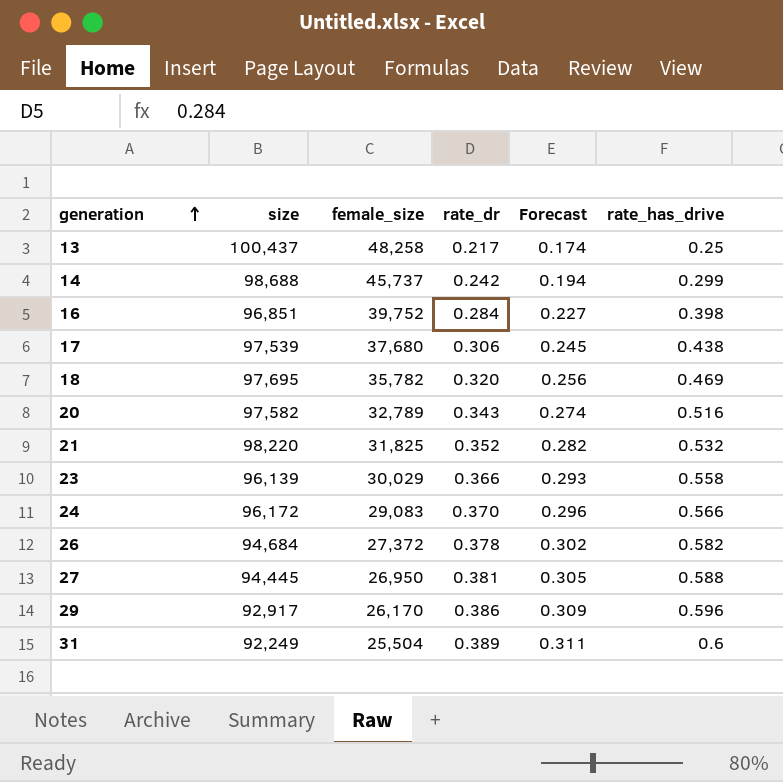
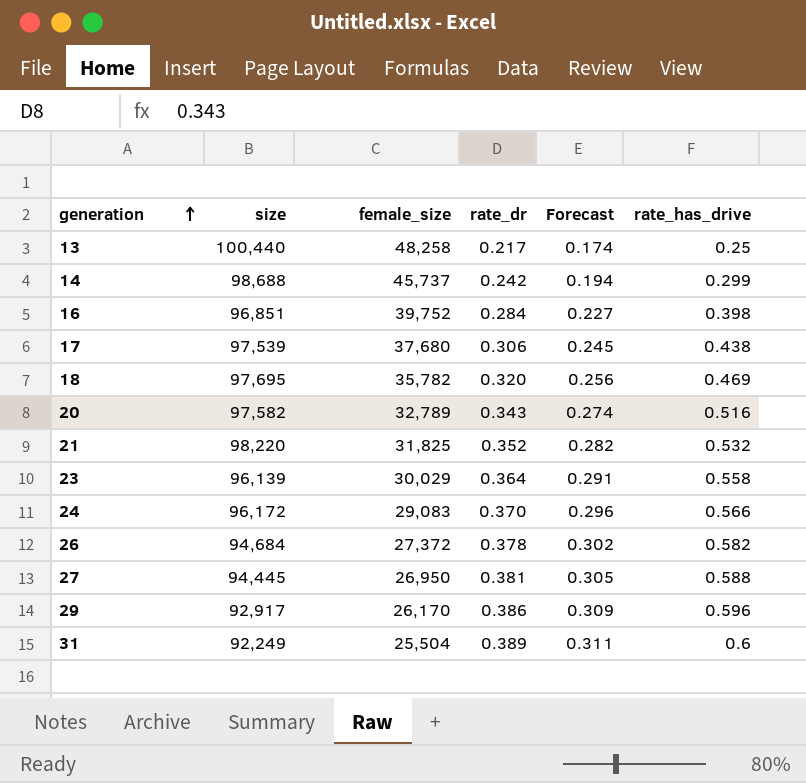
13 | size: 100,437 -> 100,440
23 | rate_dr: 0.366 -> 0.364
23 | Forecast: 0.293 -> 0.291

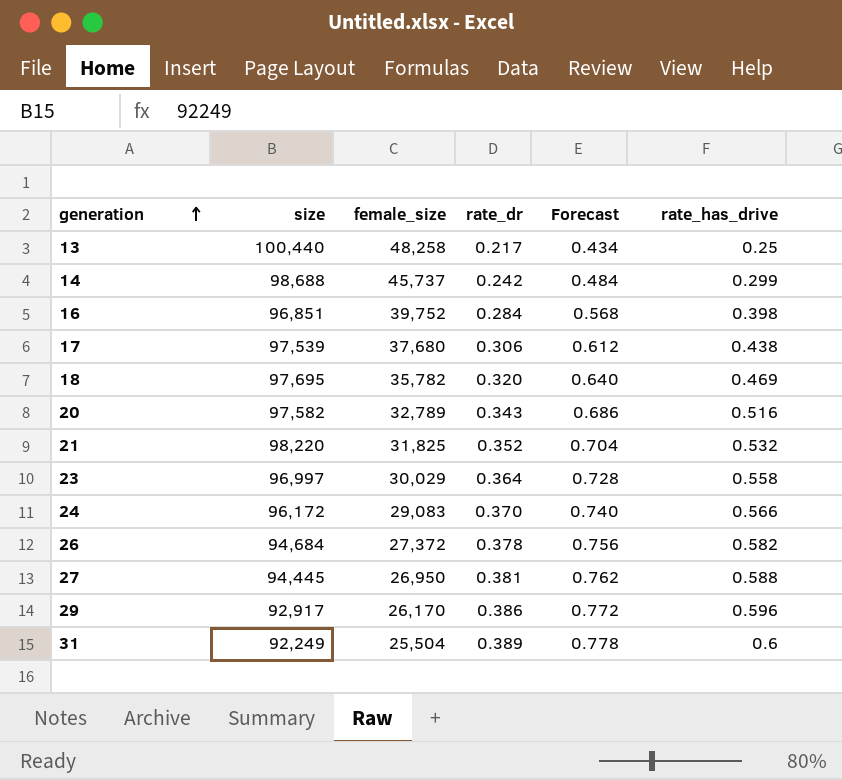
column Forecast | formula: [rate_dr] * 0.8 -> [rate_dr] * 2
23 | size: 96,139 -> 96,997

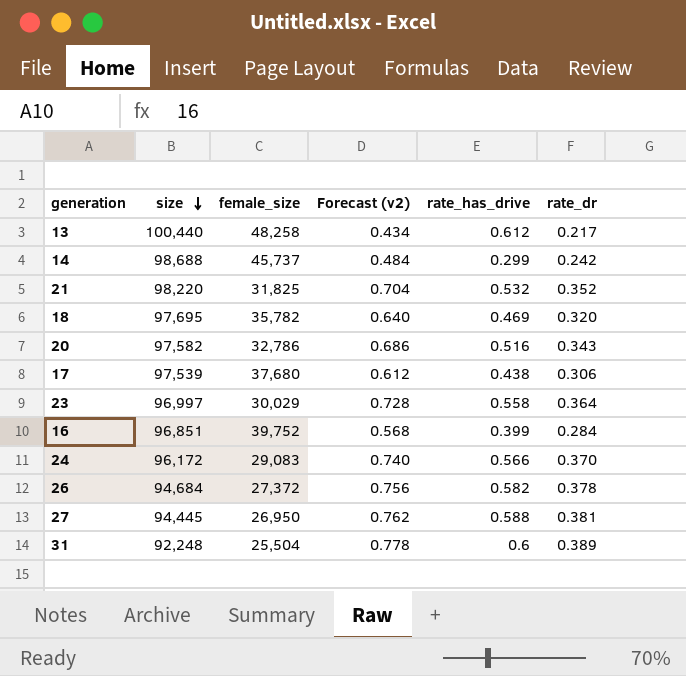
row order: generation ascending -> size descending
column name: Forecast -> Forecast (v2)
column rate_dr | position: 4 -> 6
row 29: 92,917 | 26,170 | 0.386 | 0.772 | 0.596 -> none
13 | rate_has_drive: 0.25 -> 0.612
20 | female_size: 32,789 -> 32,786
16 | rate_has_drive: 0.398 -> 0.399
31 | size: 92,249 -> 92,248

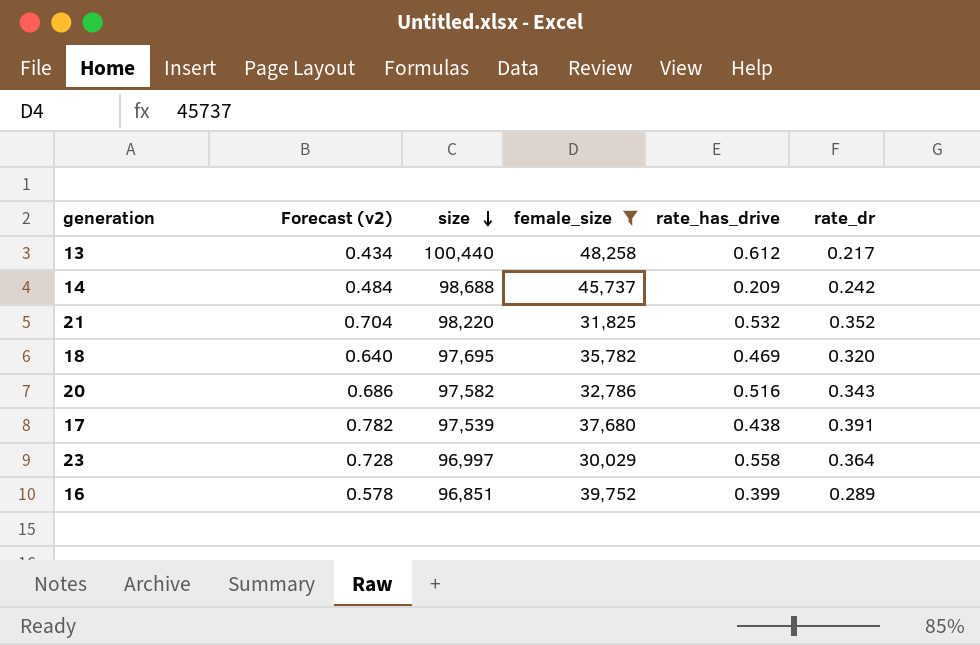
filter: none -> female_size >= 30,029
column Forecast (v2) | position: 4 -> 2
14 | rate_has_drive: 0.299 -> 0.209
17 | Forecast (v2): 0.612 -> 0.782
17 | rate_dr: 0.306 -> 0.391
16 | Forecast (v2): 0.568 -> 0.578
16 | rate_dr: 0.284 -> 0.289

